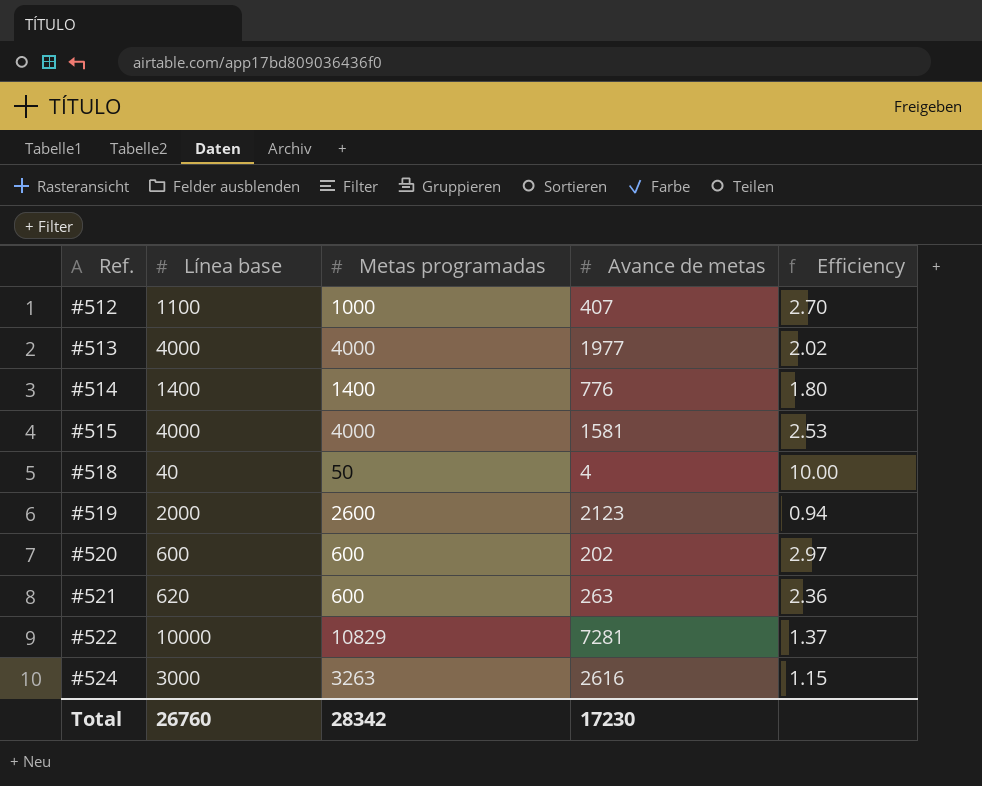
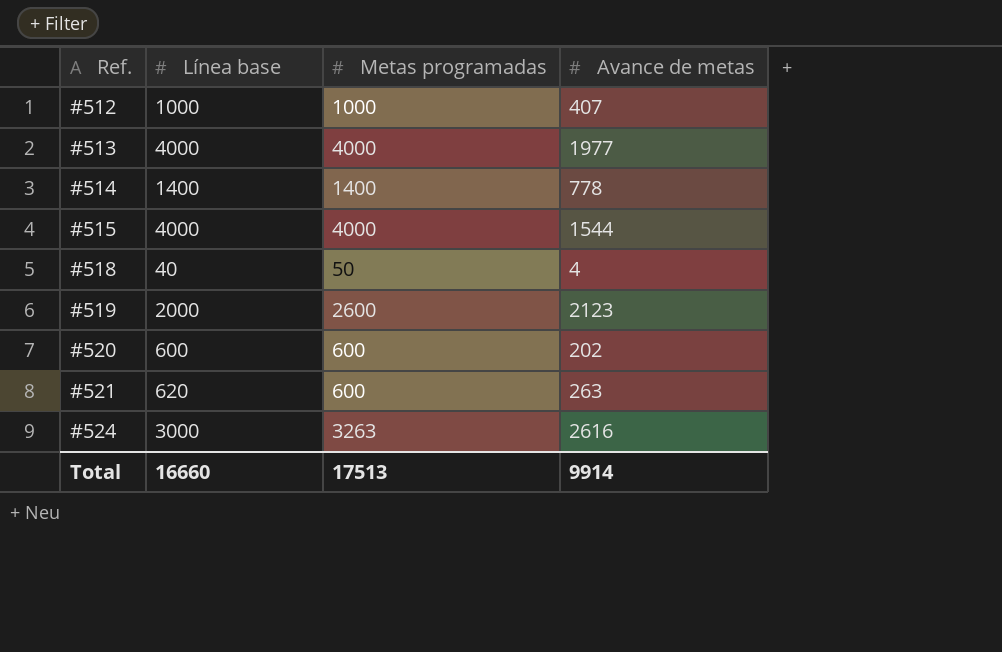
column Efficiency | formula: [Línea base] / [Avance de metas] -> none
row #522: 10000 | 10829 | 7281 | 1.37 -> none
#512 | Línea base: 1100 -> 1000
#514 | Avance de metas: 776 -> 778
#515 | Avance de metas: 1581 -> 1544
Total | Línea base: 26760 -> 16660
Total | Metas programadas: 28342 -> 17513
Total | Avance de metas: 17230 -> 9914

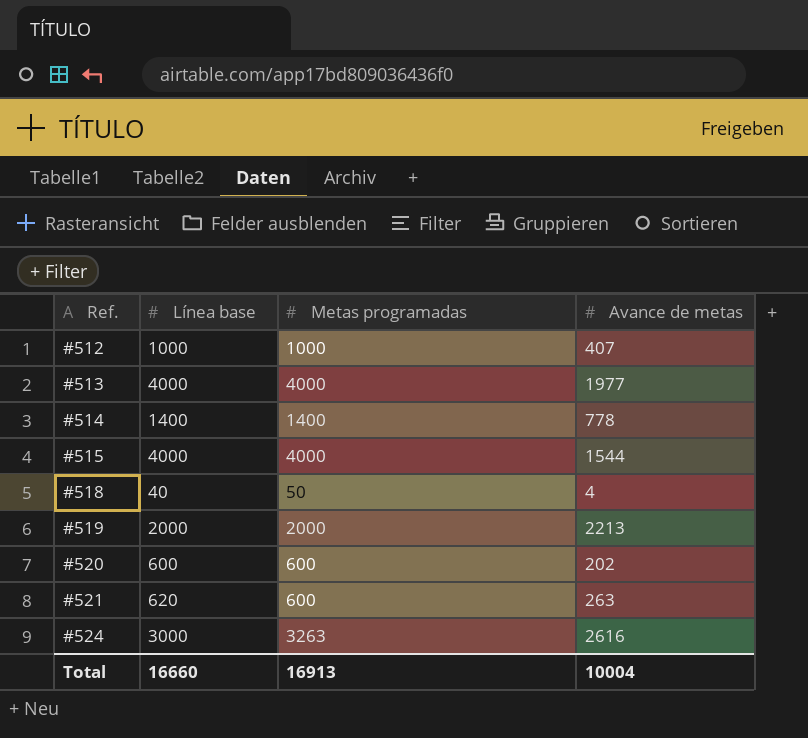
#519 | Metas programadas: 2600 -> 2000
#519 | Avance de metas: 2123 -> 2213
Total | Metas programadas: 17513 -> 16913
Total | Avance de metas: 9914 -> 10004

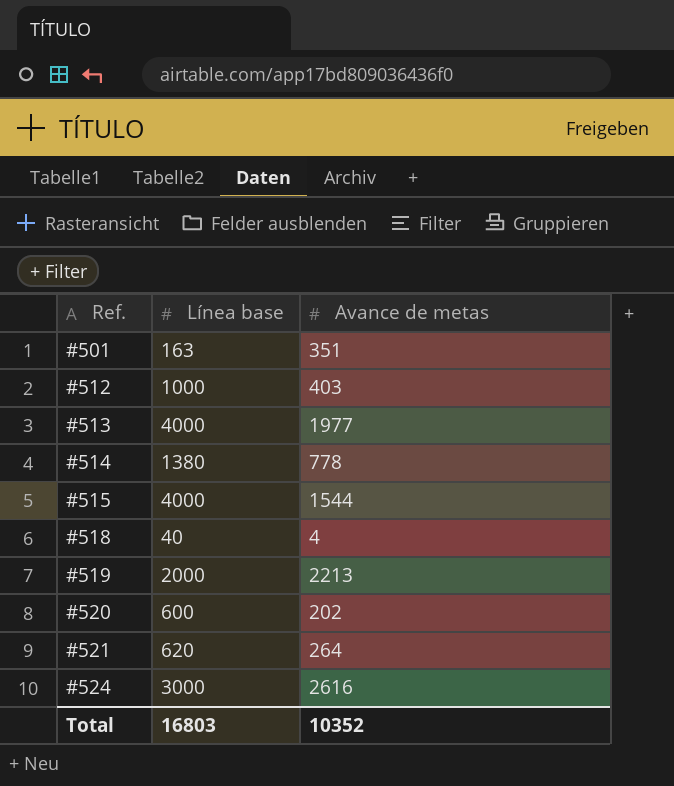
column Metas programadas | position: 3 -> none
row #501: none -> 163 | 351
#512 | Avance de metas: 407 -> 403
#514 | Línea base: 1400 -> 1380
#521 | Avance de metas: 263 -> 264
Total | Línea base: 16660 -> 16803
Total | Avance de metas: 10004 -> 10352

